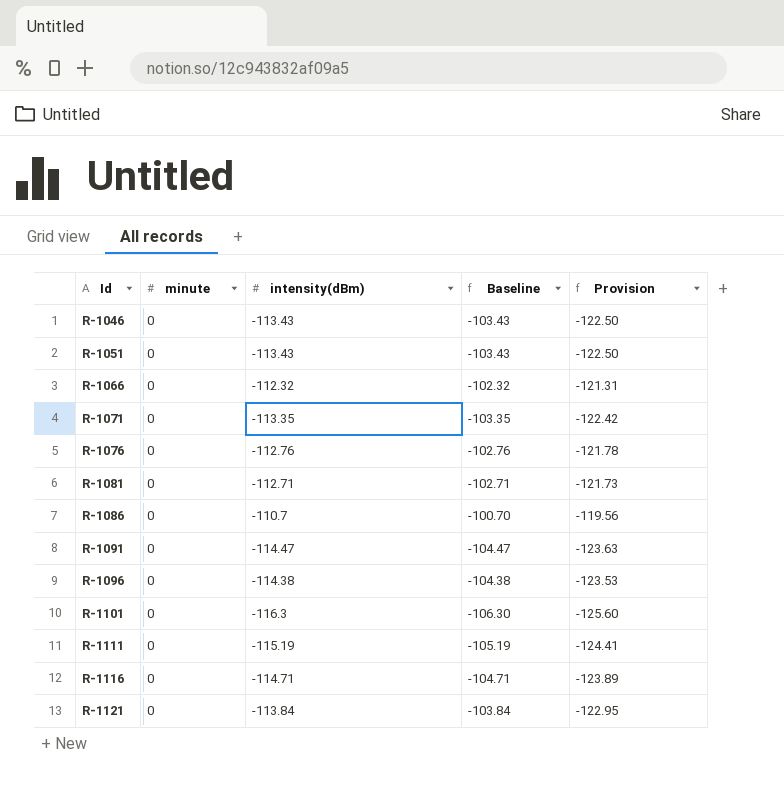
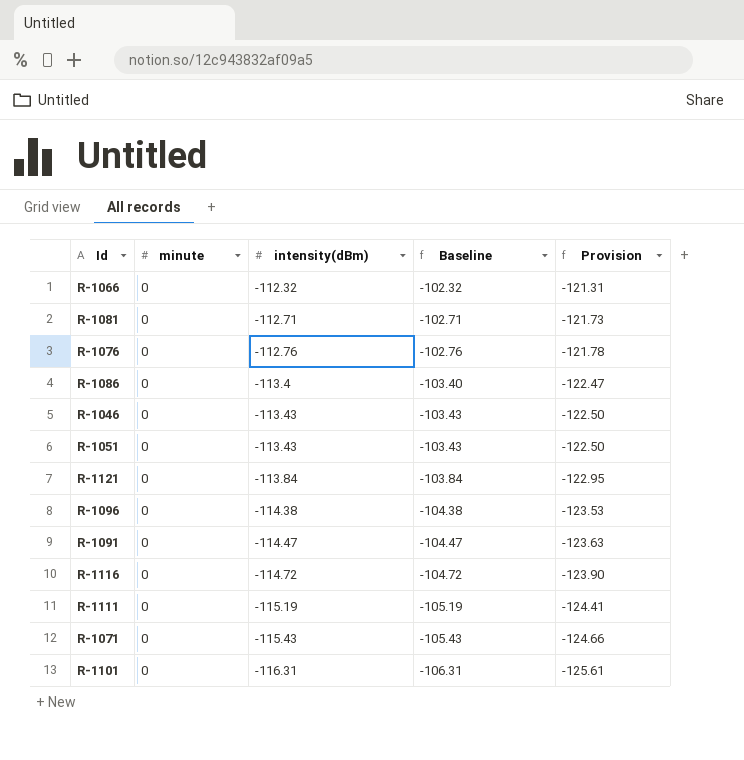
row order: Id ascending -> intensity(dBm) descending
R-1086 | intensity(dBm): -110.7 -> -113.4
R-1086 | Baseline: -100.70 -> -103.40
R-1086 | Provision: -119.56 -> -122.47
R-1116 | intensity(dBm): -114.71 -> -114.72
R-1116 | Baseline: -104.71 -> -104.72
R-1116 | Provision: -123.89 -> -123.90
R-1071 | intensity(dBm): -113.35 -> -115.43
R-1071 | Baseline: -103.35 -> -105.43
R-1071 | Provision: -122.42 -> -124.66
R-1101 | intensity(dBm): -116.3 -> -116.31
R-1101 | Baseline: -106.30 -> -106.31
R-1101 | Provision: -125.60 -> -125.61

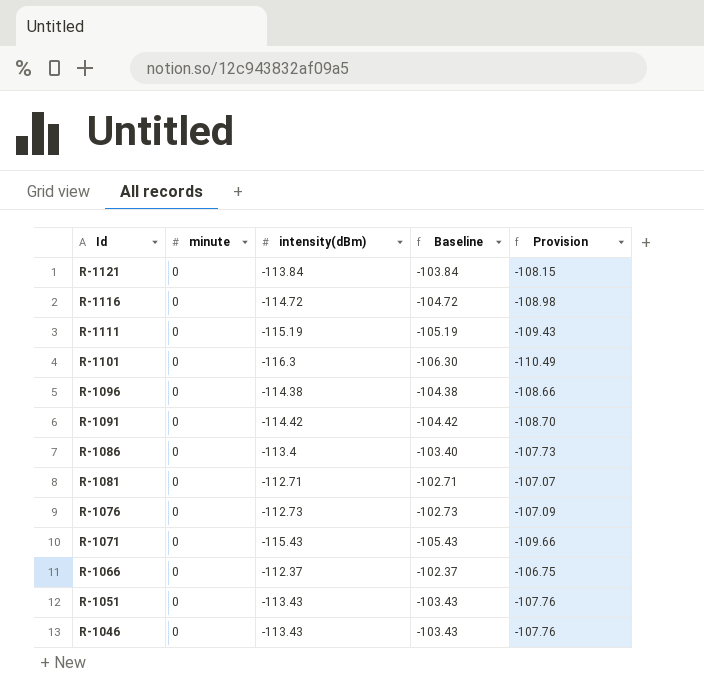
row order: intensity(dBm) descending -> Id descending
column Provision | formula: [intensity(dBm)] * 1.08 -> [intensity(dBm)] * 0.95
R-1101 | intensity(dBm): -116.31 -> -116.3
R-1101 | Baseline: -106.31 -> -106.30
R-1091 | intensity(dBm): -114.47 -> -114.42
R-1091 | Baseline: -104.47 -> -104.42
R-1076 | intensity(dBm): -112.76 -> -112.73
R-1076 | Baseline: -102.76 -> -102.73
R-1066 | intensity(dBm): -112.32 -> -112.37
R-1066 | Baseline: -102.32 -> -102.37

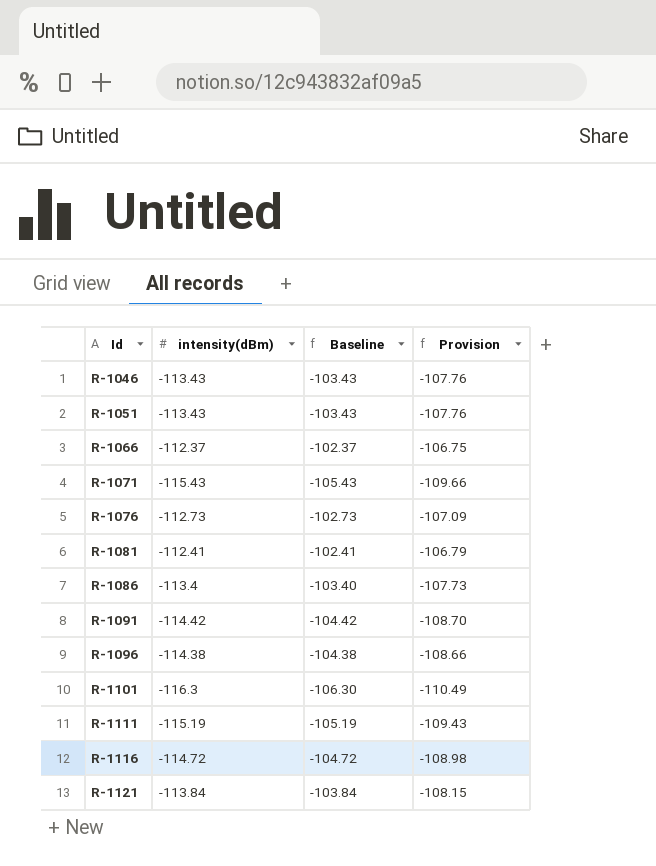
row order: Id descending -> Id ascending
column minute | position: 2 -> none
R-1081 | intensity(dBm): -112.71 -> -112.41
R-1081 | Baseline: -102.71 -> -102.41
R-1081 | Provision: -107.07 -> -106.79

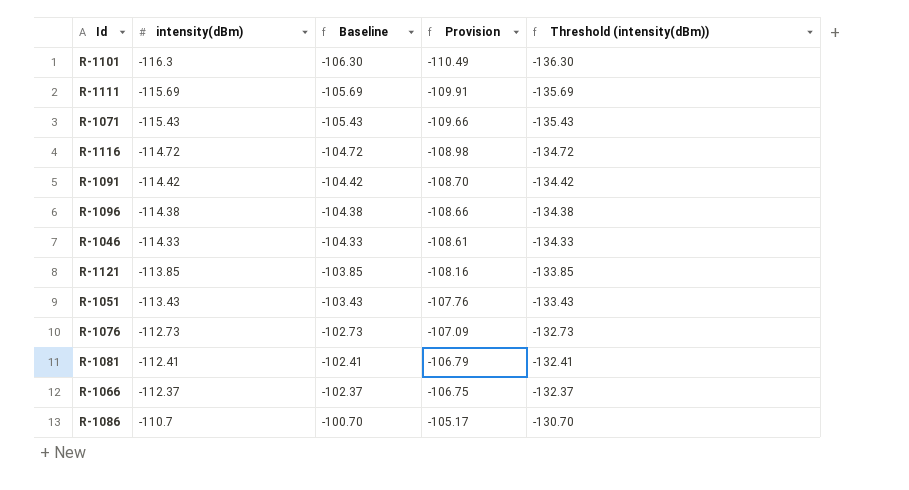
row order: Id ascending -> intensity(dBm) ascending
column Threshold (intensity(dBm)) | formula: none -> [intensity(dBm)] - 20
R-1111 | intensity(dBm): -115.19 -> -115.69
R-1111 | Baseline: -105.19 -> -105.69
R-1111 | Provision: -109.43 -> -109.91
R-1046 | intensity(dBm): -113.43 -> -114.33
R-1046 | Baseline: -103.43 -> -104.33
R-1046 | Provision: -107.76 -> -108.61
R-1121 | intensity(dBm): -113.84 -> -113.85
R-1121 | Baseline: -103.84 -> -103.85
R-1121 | Provision: -108.15 -> -108.16
R-1086 | intensity(dBm): -113.4 -> -110.7
R-1086 | Baseline: -103.40 -> -100.70
R-1086 | Provision: -107.73 -> -105.17

